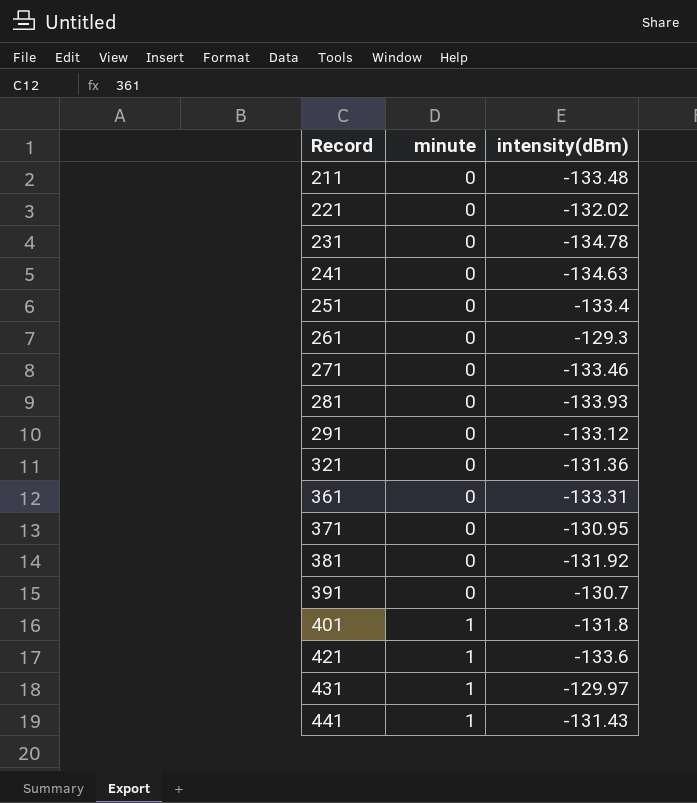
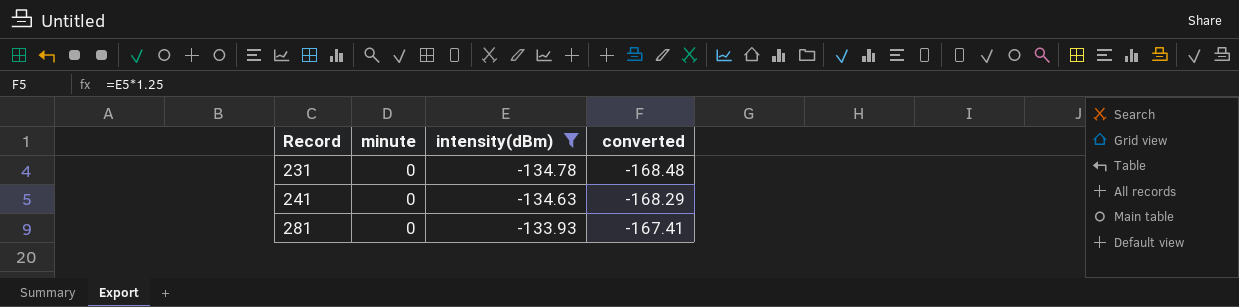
filter: none -> intensity(dBm) <= -133.93
column converted | formula: none -> [intensity(dBm)] * 1.25

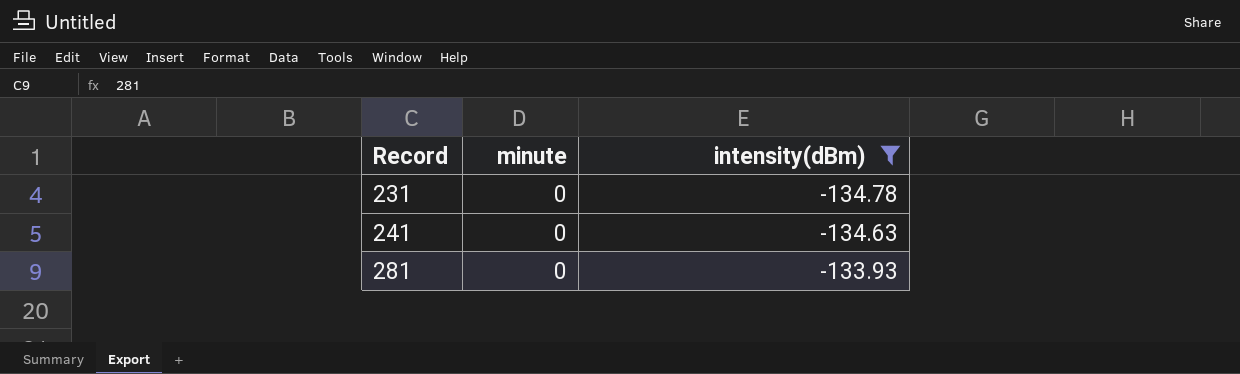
column converted | formula: [intensity(dBm)] * 1.25 -> none

